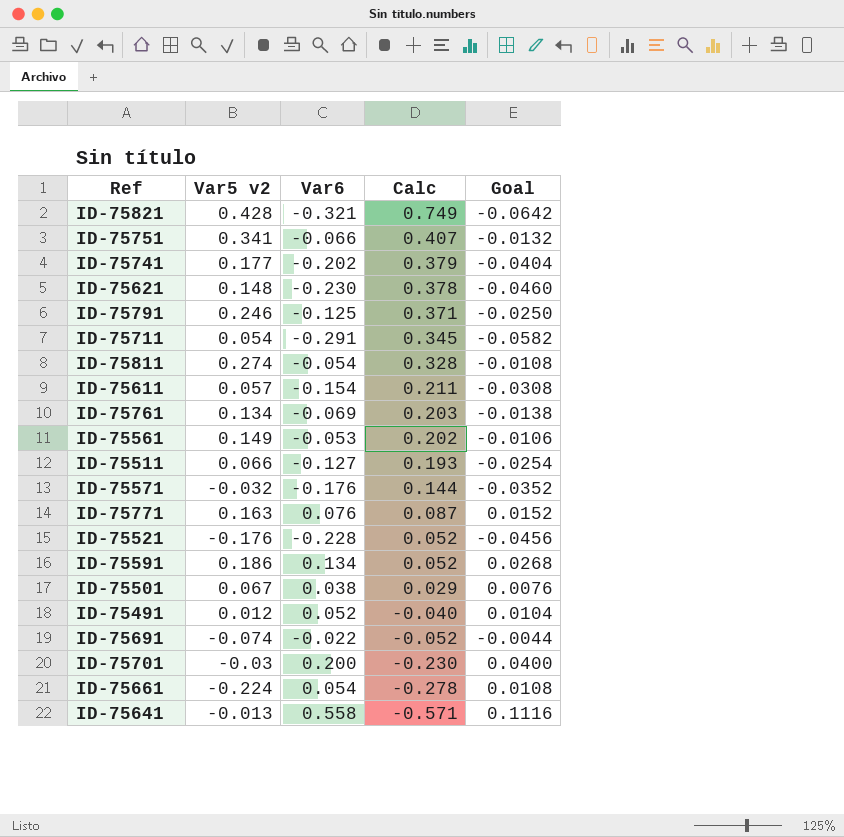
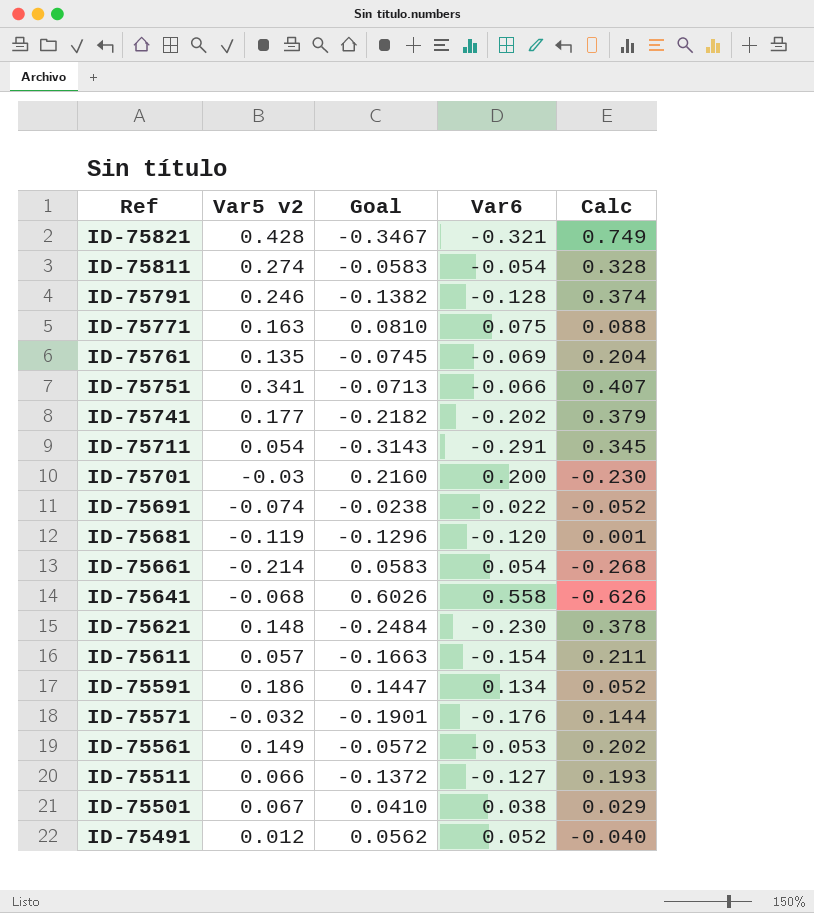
row order: Calc descending -> Ref descending
column Goal | formula: [Var6] * 0.2 -> [Var6] * 1.08
column Goal | position: 5 -> 3
row ID-75521: -0.176 | -0.228 | 0.052 | -0.0456 -> none
ID-75791 | Var6: -0.125 -> -0.128
ID-75791 | Calc: 0.371 -> 0.374
ID-75771 | Var6: 0.076 -> 0.075
ID-75771 | Calc: 0.087 -> 0.088
ID-75761 | Var5 v2: 0.134 -> 0.135
ID-75761 | Calc: 0.203 -> 0.204
row ID-75681: none -> -0.119 | -0.1296 | -0.120 | 0.001
ID-75661 | Var5 v2: -0.224 -> -0.214
ID-75661 | Calc: -0.278 -> -0.268
ID-75641 | Var5 v2: -0.013 -> -0.068
ID-75641 | Calc: -0.571 -> -0.626

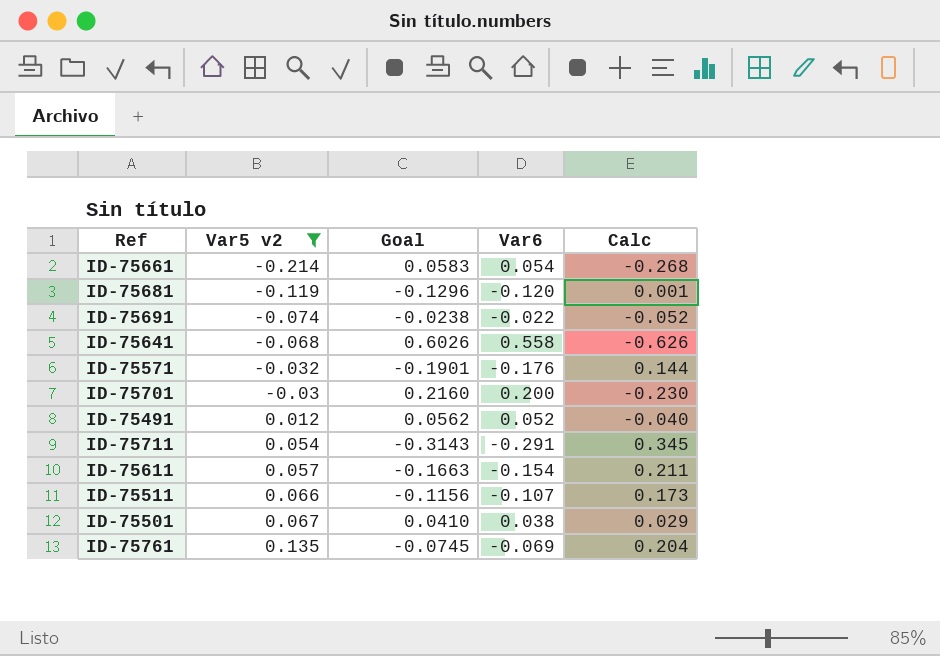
filter: none -> Var5 v2 <= 0.135
row order: Ref descending -> Var5 v2 ascending
ID-75511 | Goal: -0.1372 -> -0.1156
ID-75511 | Var6: -0.127 -> -0.107
ID-75511 | Calc: 0.193 -> 0.173

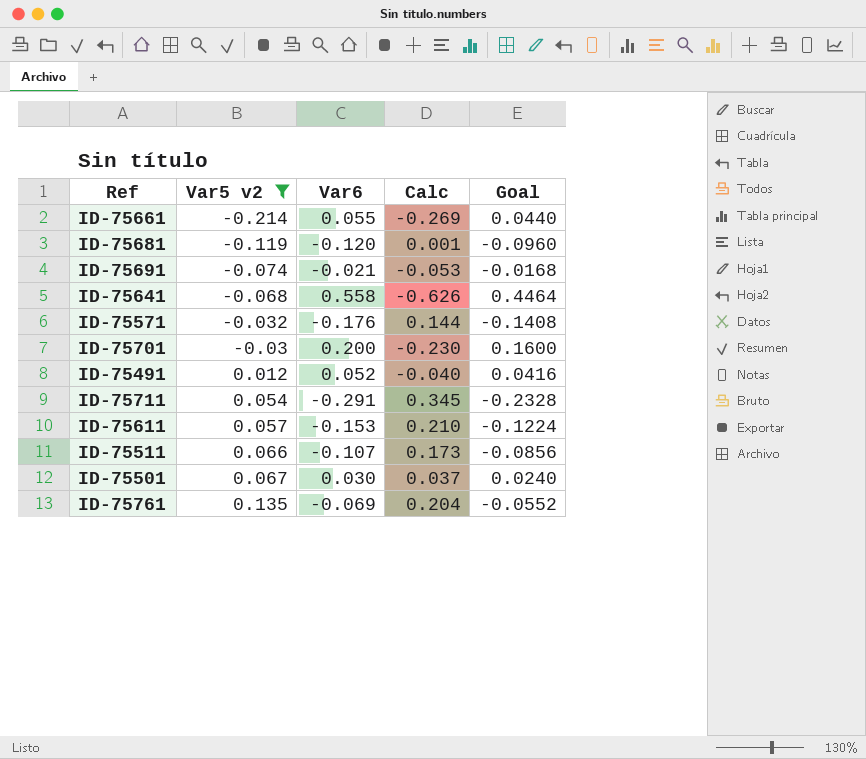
column Goal | formula: [Var6] * 1.08 -> [Var6] * 0.8
column Goal | position: 3 -> 5
ID-75661 | Var6: 0.054 -> 0.055
ID-75661 | Calc: -0.268 -> -0.269
ID-75691 | Var6: -0.022 -> -0.021
ID-75691 | Calc: -0.052 -> -0.053
ID-75611 | Var6: -0.154 -> -0.153
ID-75611 | Calc: 0.211 -> 0.210
ID-75501 | Var6: 0.038 -> 0.030
ID-75501 | Calc: 0.029 -> 0.037

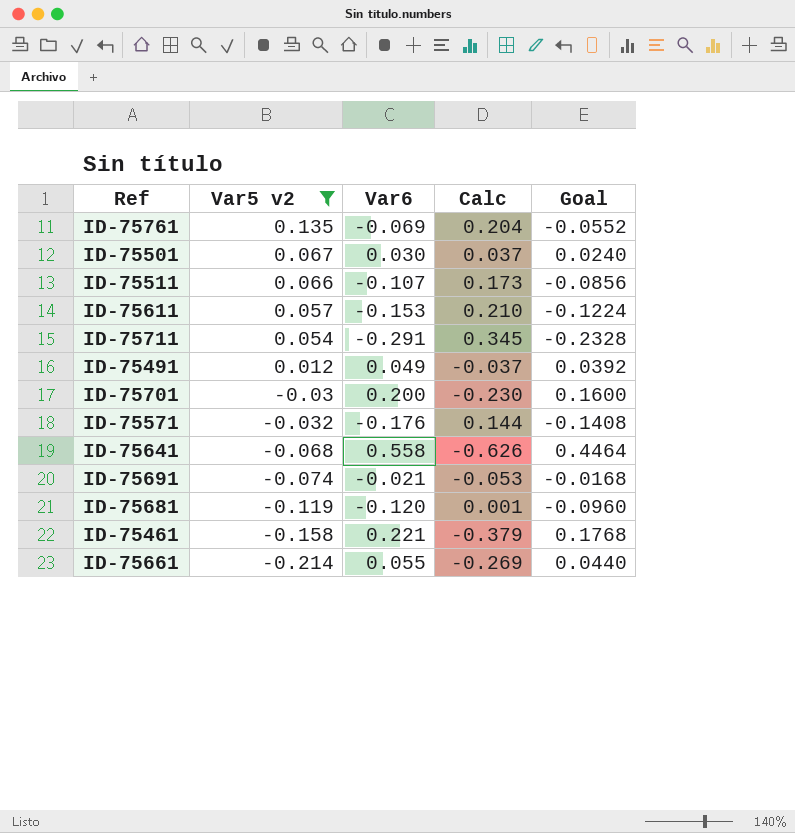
row order: Var5 v2 ascending -> Var5 v2 descending
ID-75491 | Var6: 0.052 -> 0.049
ID-75491 | Calc: -0.040 -> -0.037
ID-75491 | Goal: 0.0416 -> 0.0392
row ID-75461: none -> -0.158 | 0.221 | -0.379 | 0.1768

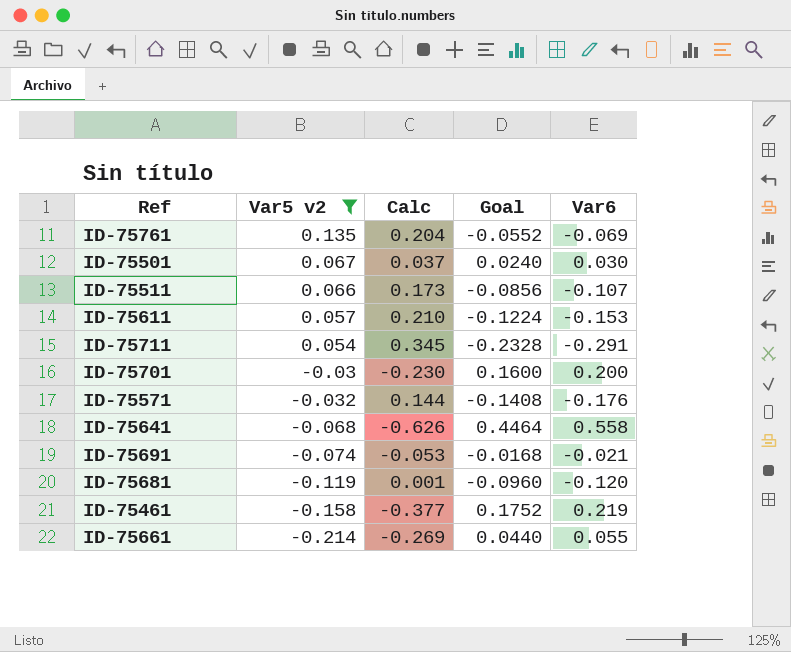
column Var6 | position: 3 -> 5
row ID-75491: 0.012 | 0.049 | -0.037 | 0.0392 -> none
ID-75461 | Calc: -0.379 -> -0.377
ID-75461 | Goal: 0.1768 -> 0.1752
ID-75461 | Var6: 0.221 -> 0.219

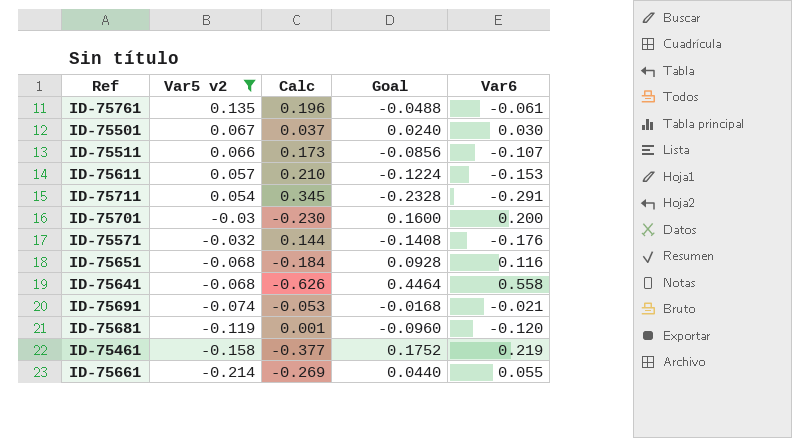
ID-75761 | Calc: 0.204 -> 0.196
ID-75761 | Goal: -0.0552 -> -0.0488
ID-75761 | Var6: -0.069 -> -0.061
row ID-75651: none -> -0.068 | -0.184 | 0.0928 | 0.116

